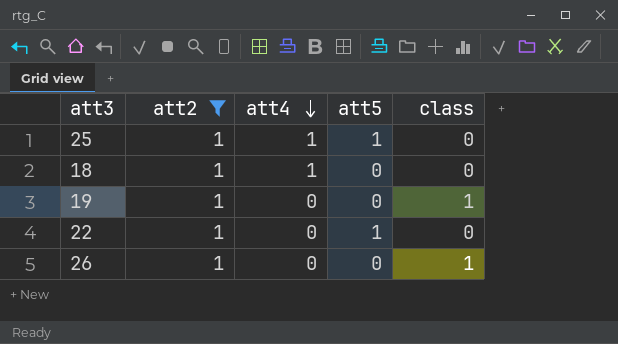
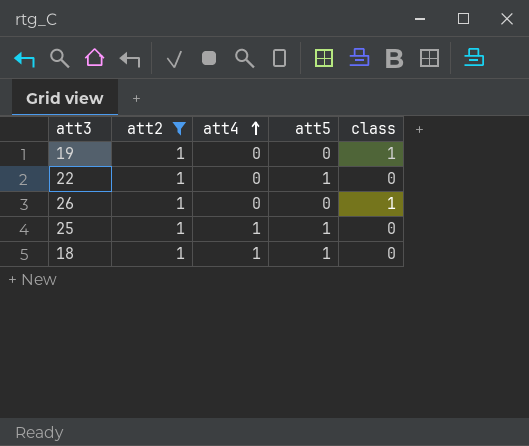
row order: att4 descending -> att4 ascending
18 | att5: 0 -> 1

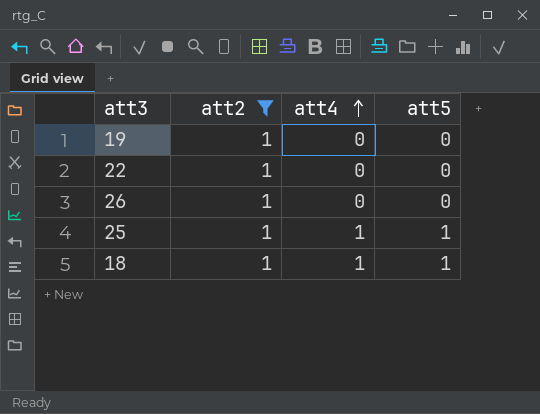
column class | position: 5 -> none
22 | att5: 1 -> 0

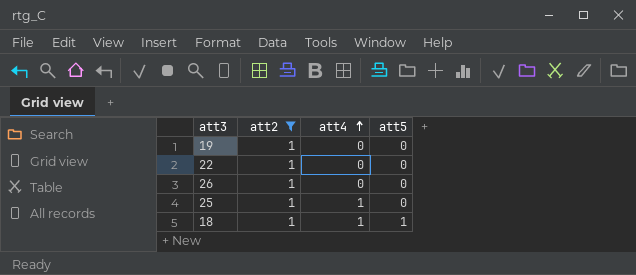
25 | att5: 1 -> 0

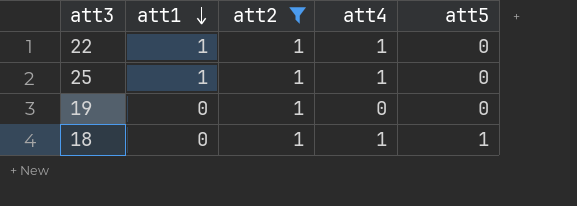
row order: att4 ascending -> att1 descending
column att1 | position: none -> 2
row 26: 1 | 0 | 0 -> none
22 | att4: 0 -> 1

